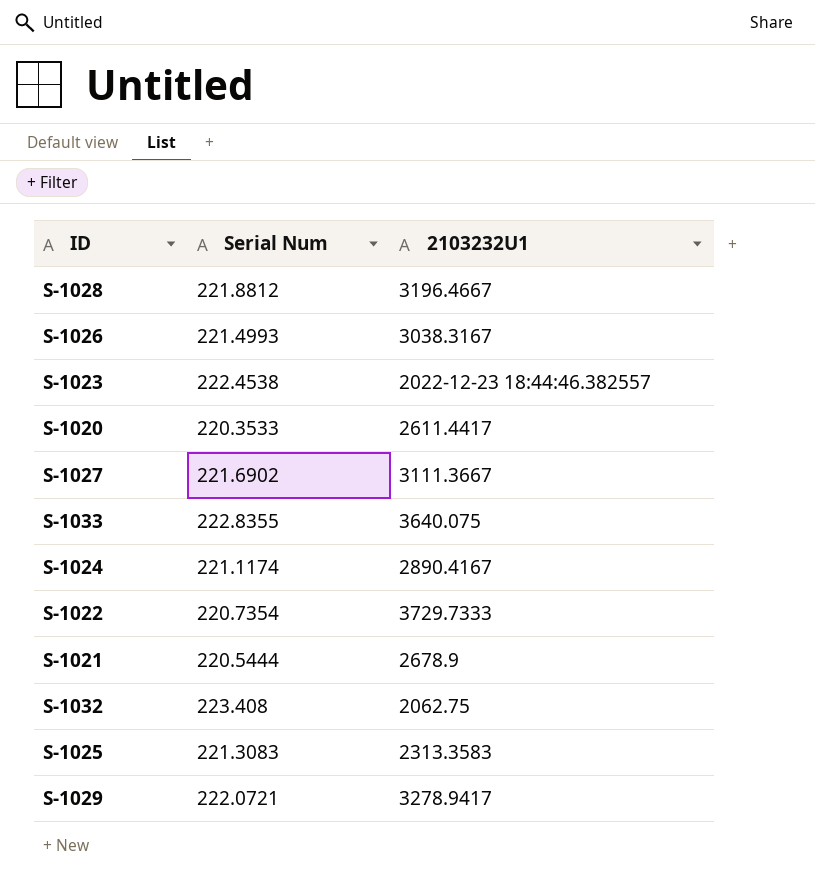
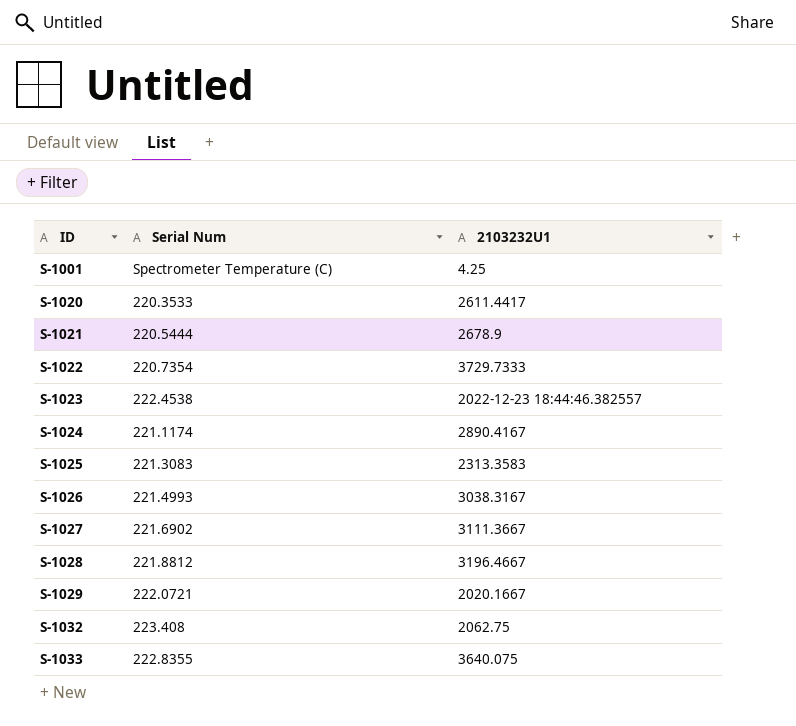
row order: none -> ID ascending
row S-1001: none -> Spectrometer Temperature (C) | 4.25
S-1029 | 2103232U1: 3278.9417 -> 2020.1667

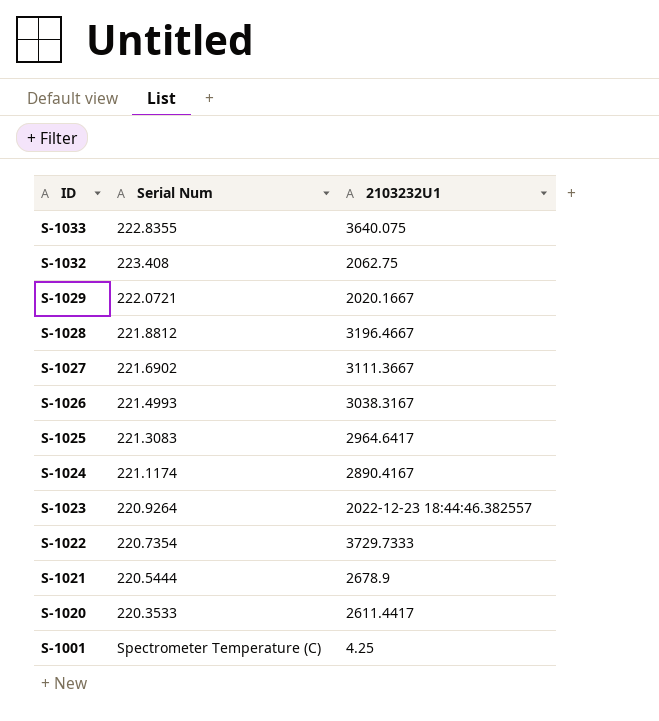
row order: ID ascending -> ID descending
S-1025 | 2103232U1: 2313.3583 -> 2964.6417
S-1023 | Serial Num: 222.4538 -> 220.9264

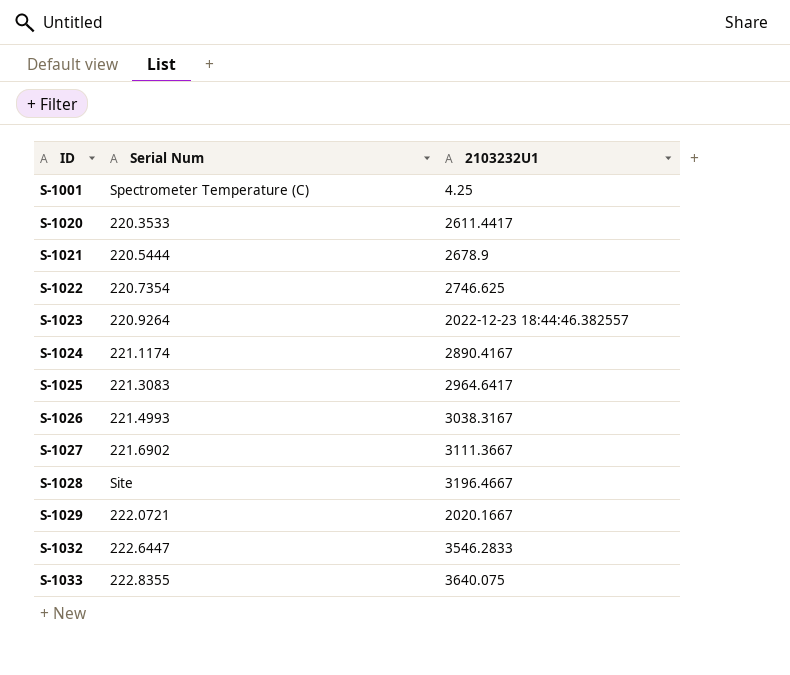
row order: ID descending -> ID ascending
S-1022 | 2103232U1: 3729.7333 -> 2746.625
S-1028 | Serial Num: 221.8812 -> Site
S-1032 | Serial Num: 223.408 -> 222.6447
S-1032 | 2103232U1: 2062.75 -> 3546.2833

